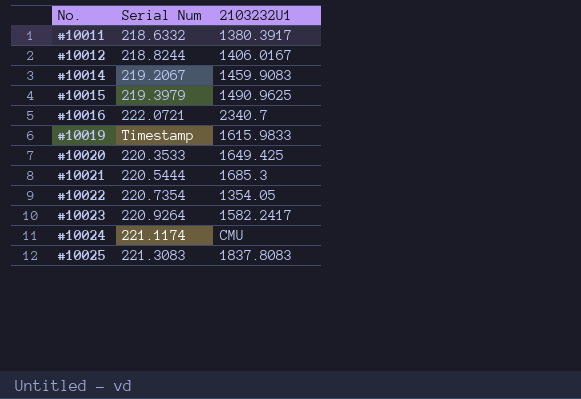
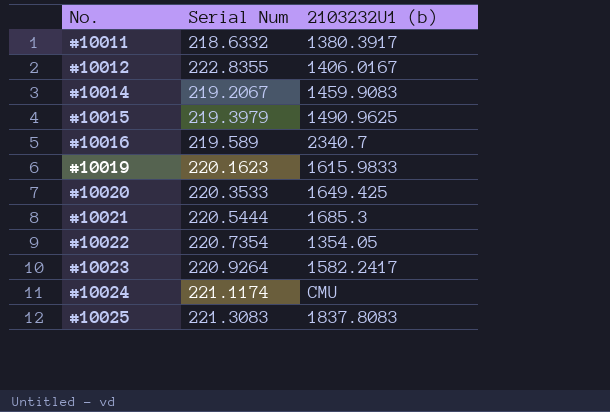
column name: 2103232U1 -> 2103232U1 (b)
#10012 | Serial Num: 218.8244 -> 222.8355
#10016 | Serial Num: 222.0721 -> 219.589
#10019 | Serial Num: Timestamp -> 220.1623

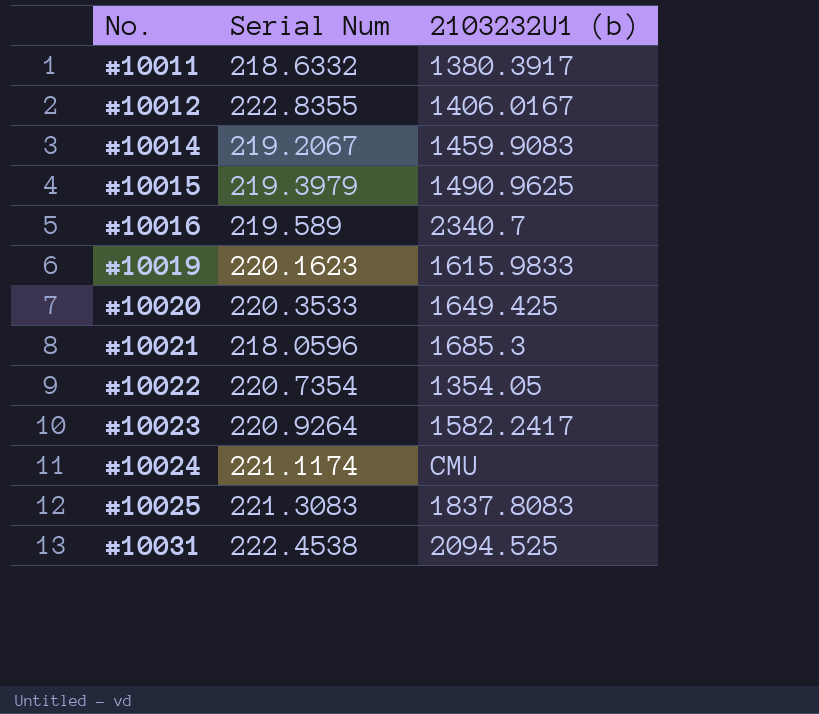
#10021 | Serial Num: 220.5444 -> 218.0596
row #10031: none -> 222.4538 | 2094.525

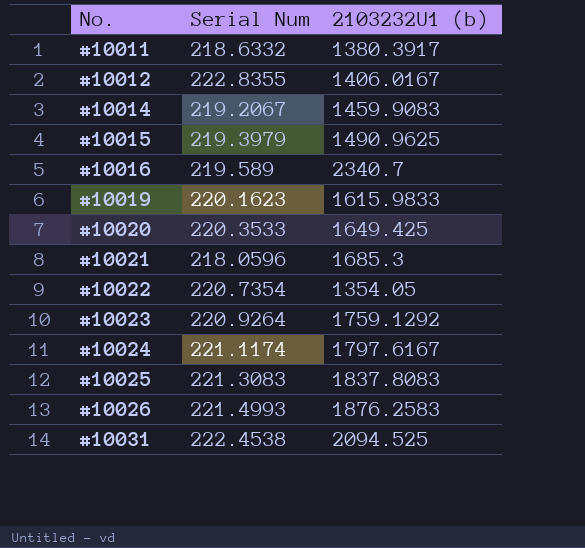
#10023 | 2103232U1 (b): 1582.2417 -> 1759.1292
#10024 | 2103232U1 (b): CMU -> 1797.6167
row #10026: none -> 221.4993 | 1876.2583

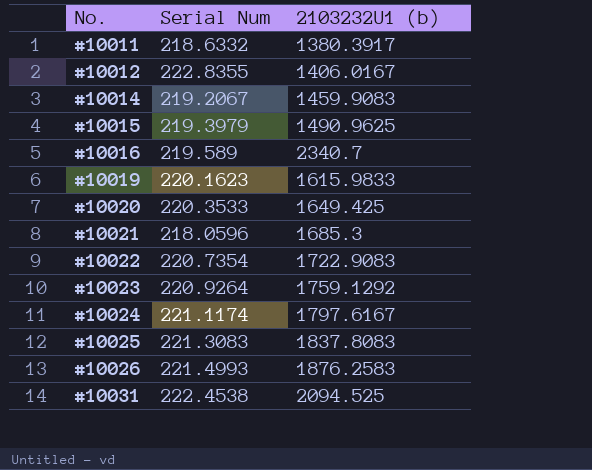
#10022 | 2103232U1 (b): 1354.05 -> 1722.9083

